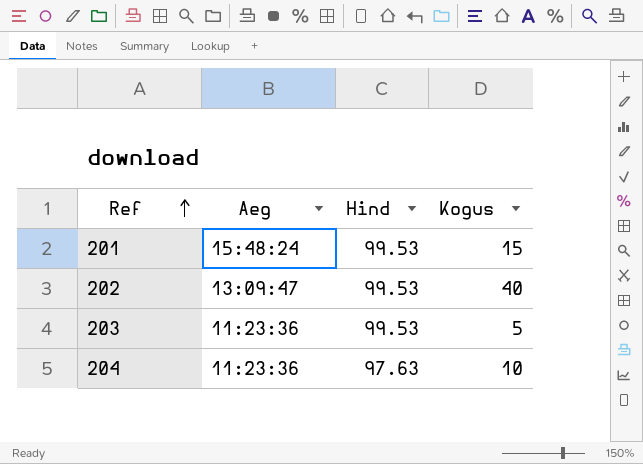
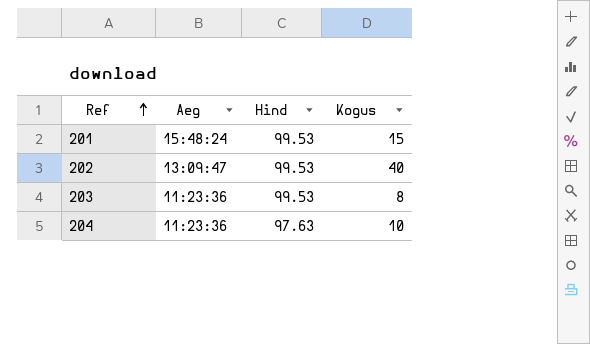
203 | Kogus: 5 -> 8

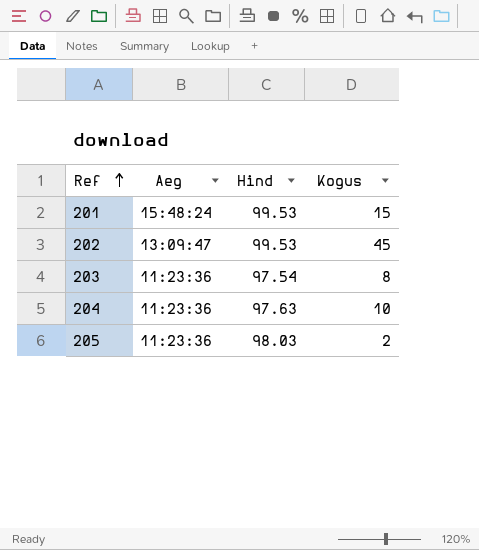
202 | Kogus: 40 -> 45
203 | Hind: 99.53 -> 97.54
row 205: none -> 11:23:36 | 98.03 | 2

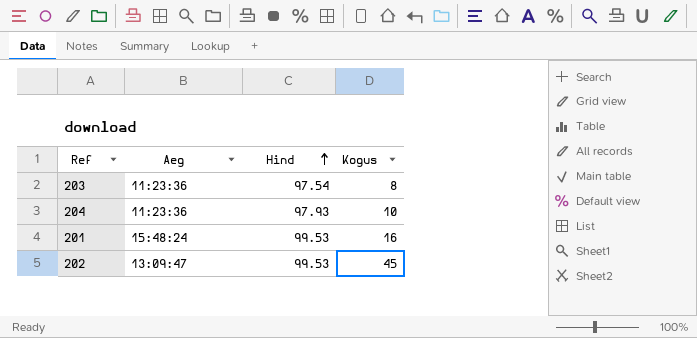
row order: Ref ascending -> Hind ascending
row 205: 11:23:36 | 98.03 | 2 -> none
204 | Hind: 97.63 -> 97.93
201 | Kogus: 15 -> 16

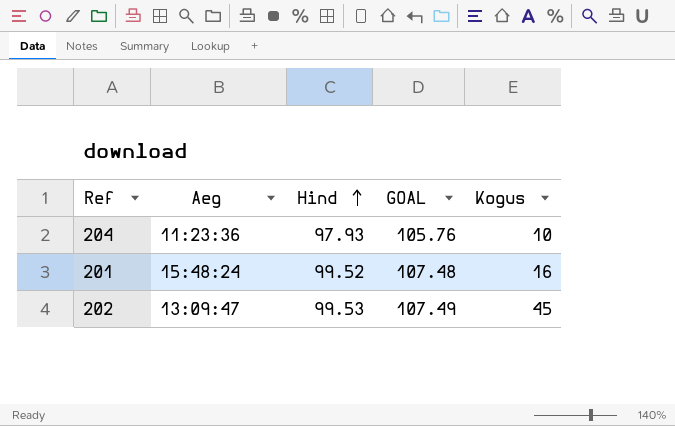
column GOAL | formula: none -> [Hind] * 1.08
row 203: 11:23:36 | 97.54 | 8 -> none
201 | Hind: 99.53 -> 99.52

